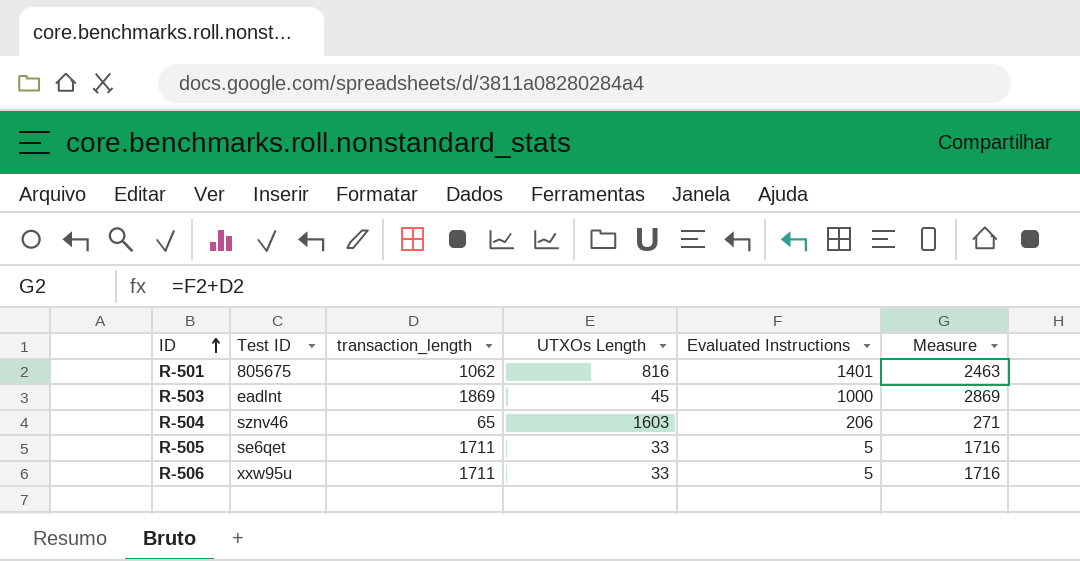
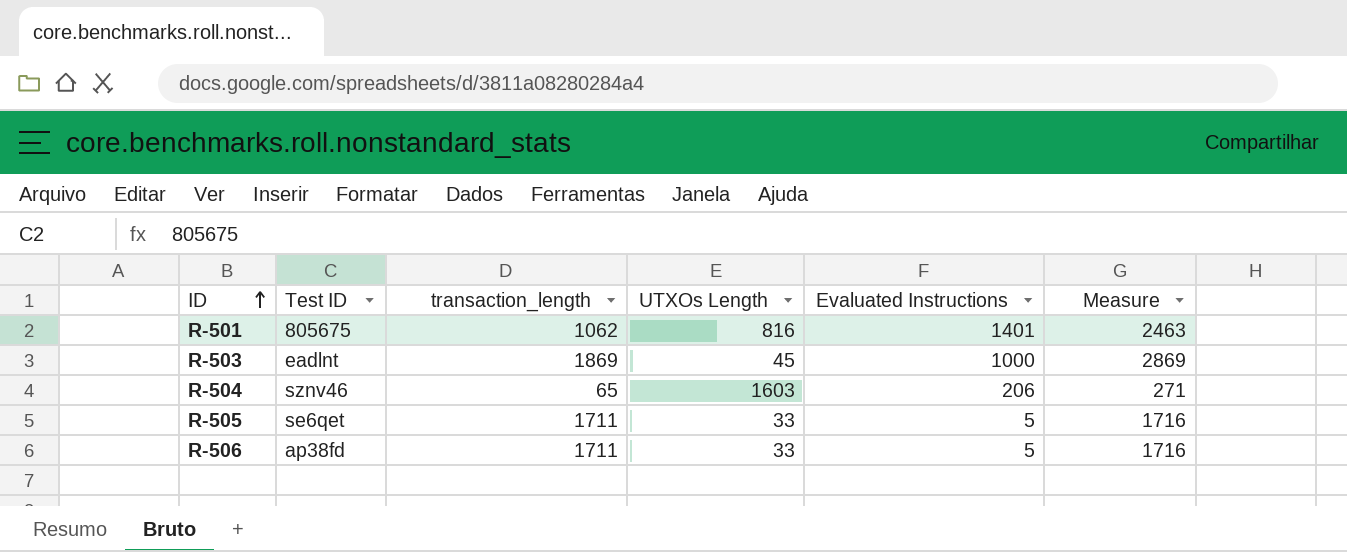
R-506 | Test ID: xxw95u -> ap38fd

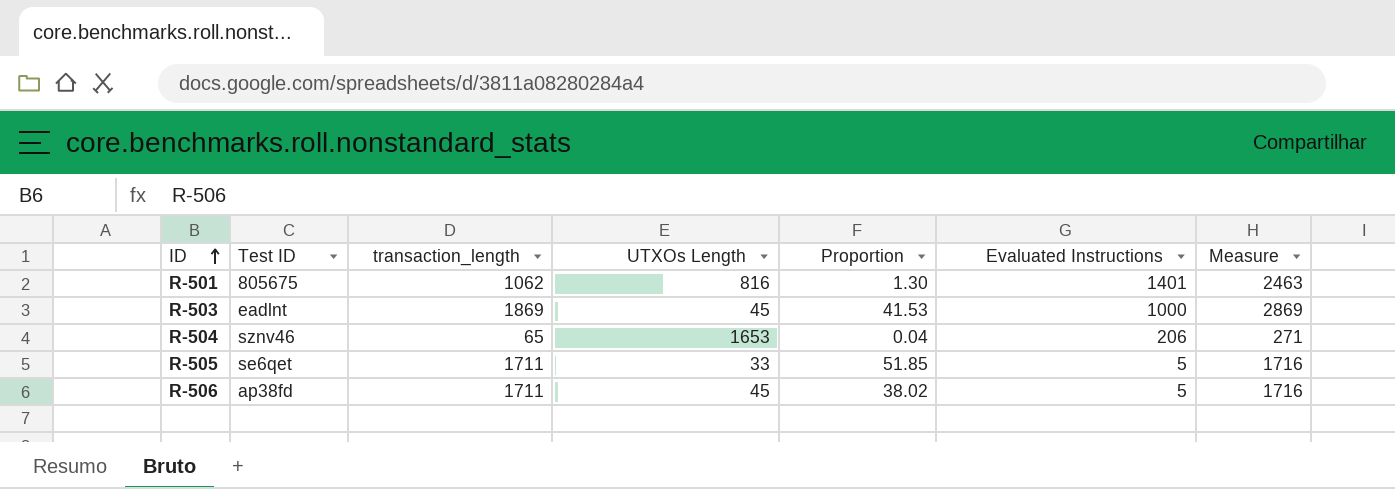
column Proportion | formula: none -> [transaction_length] / [UTXOs Length]
R-504 | UTXOs Length: 1603 -> 1653
R-506 | UTXOs Length: 33 -> 45

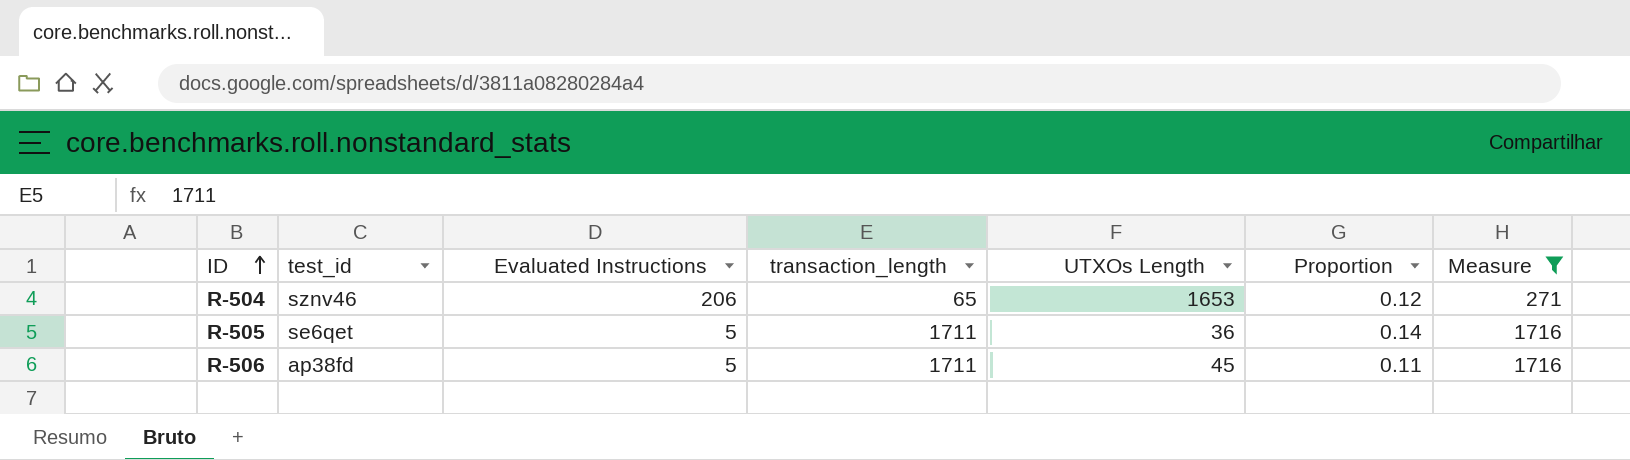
filter: none -> Measure <= 1716
column name: Test ID -> test_id
column Evaluated Instructions | position: 6 -> 3
column Proportion | formula: [transaction_length] / [UTXOs Length] -> [Evaluated Instructions] / [UTXOs Length]
R-505 | UTXOs Length: 33 -> 36

